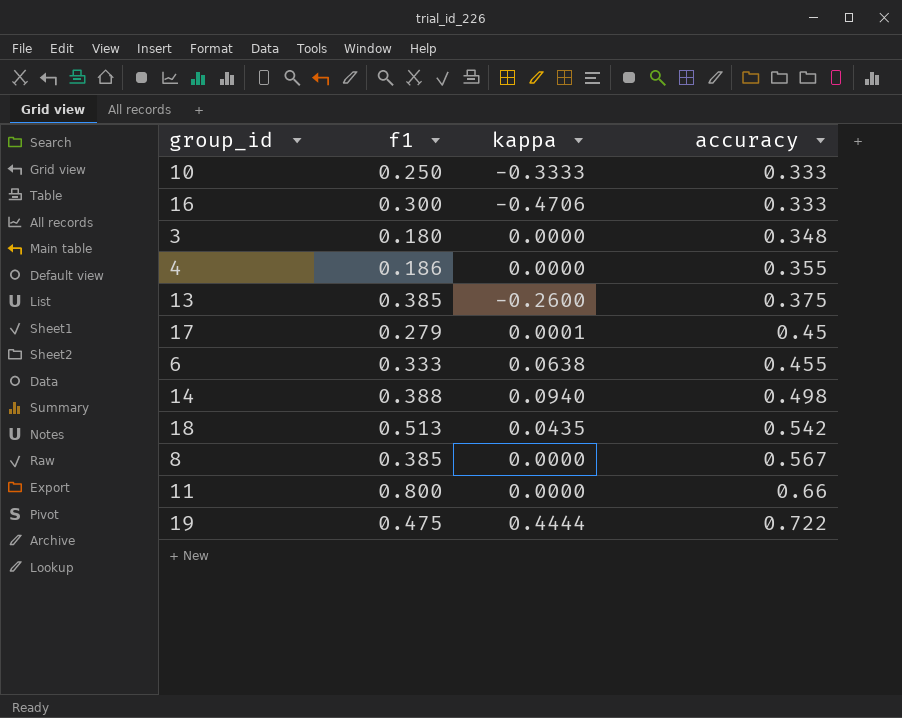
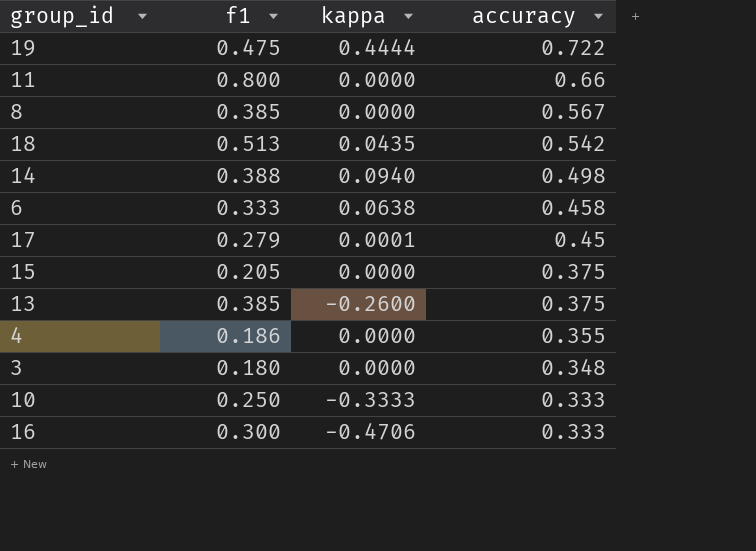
row order: accuracy ascending -> accuracy descending
6 | accuracy: 0.455 -> 0.458
row 15: none -> 0.205 | 0.0000 | 0.375

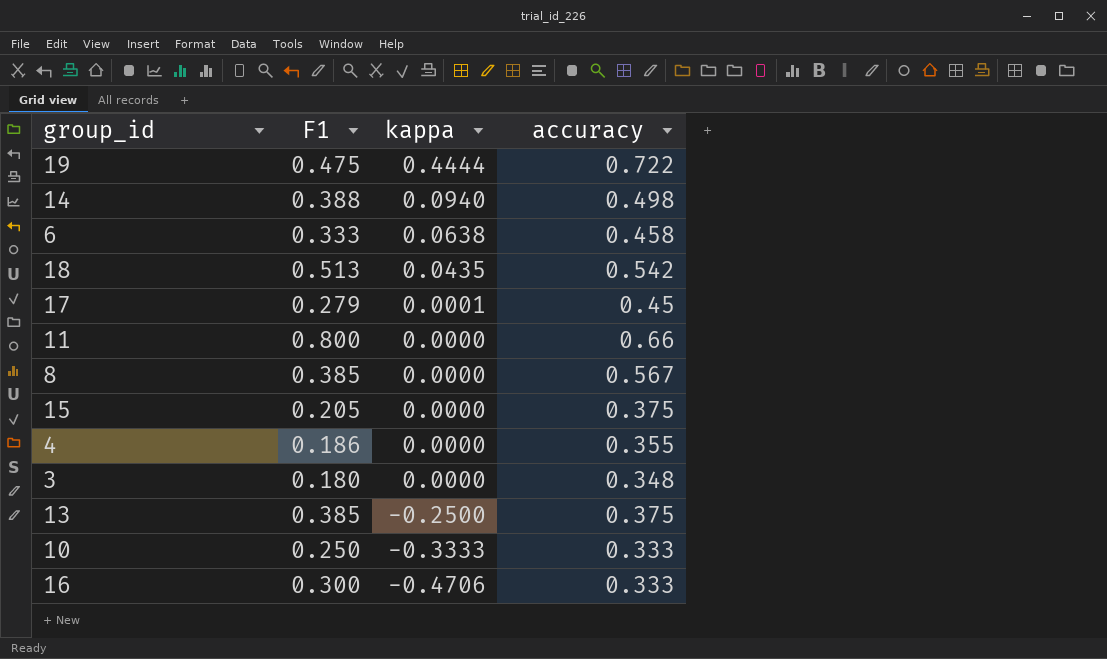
row order: accuracy descending -> kappa descending
column name: f1 -> F1
13 | kappa: -0.2600 -> -0.2500

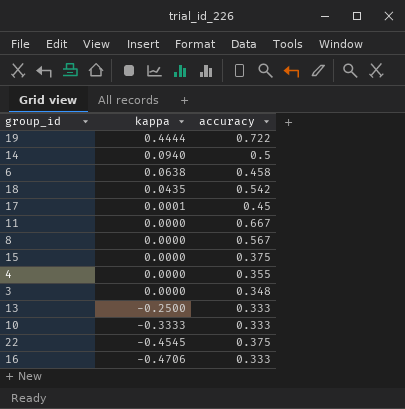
column F1 | position: 2 -> none
14 | accuracy: 0.498 -> 0.5
11 | accuracy: 0.66 -> 0.667
13 | accuracy: 0.375 -> 0.333
row 22: none -> -0.4545 | 0.375

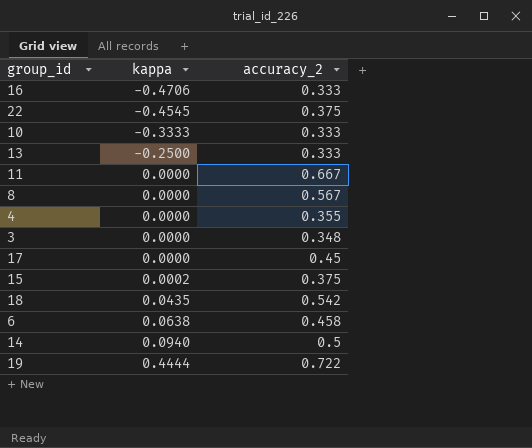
row order: kappa descending -> kappa ascending
column name: accuracy -> accuracy_2
17 | kappa: 0.0001 -> 0.0000
15 | kappa: 0.0000 -> 0.0002

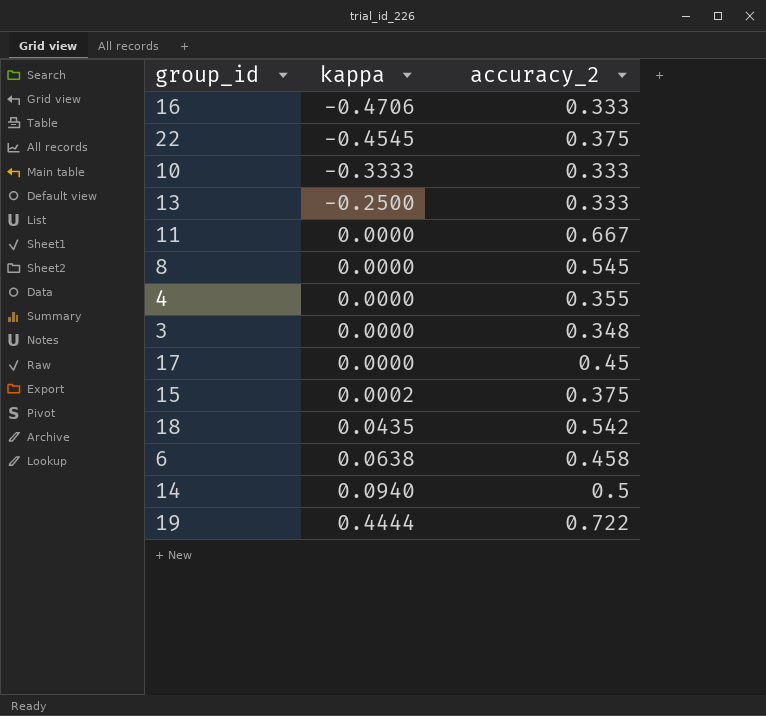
8 | accuracy_2: 0.567 -> 0.545

